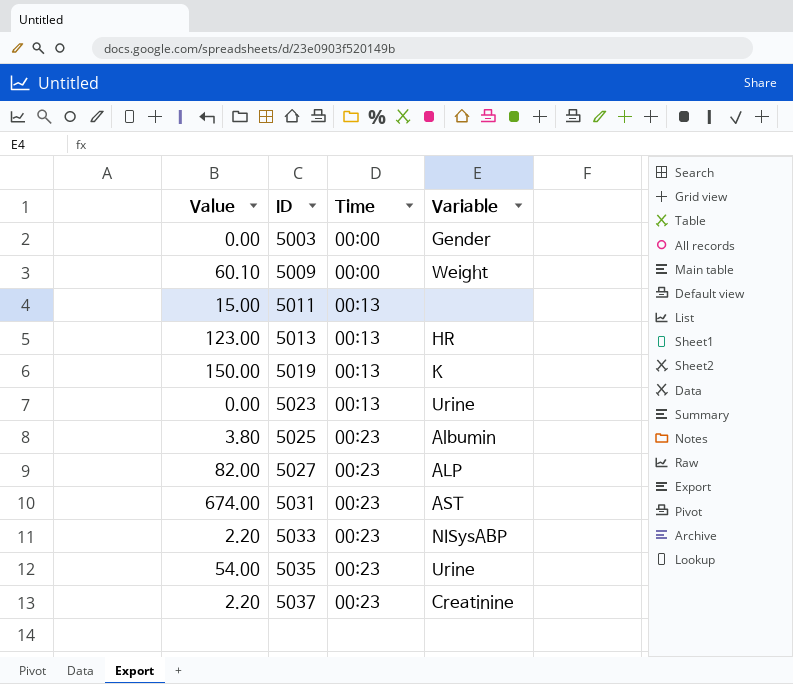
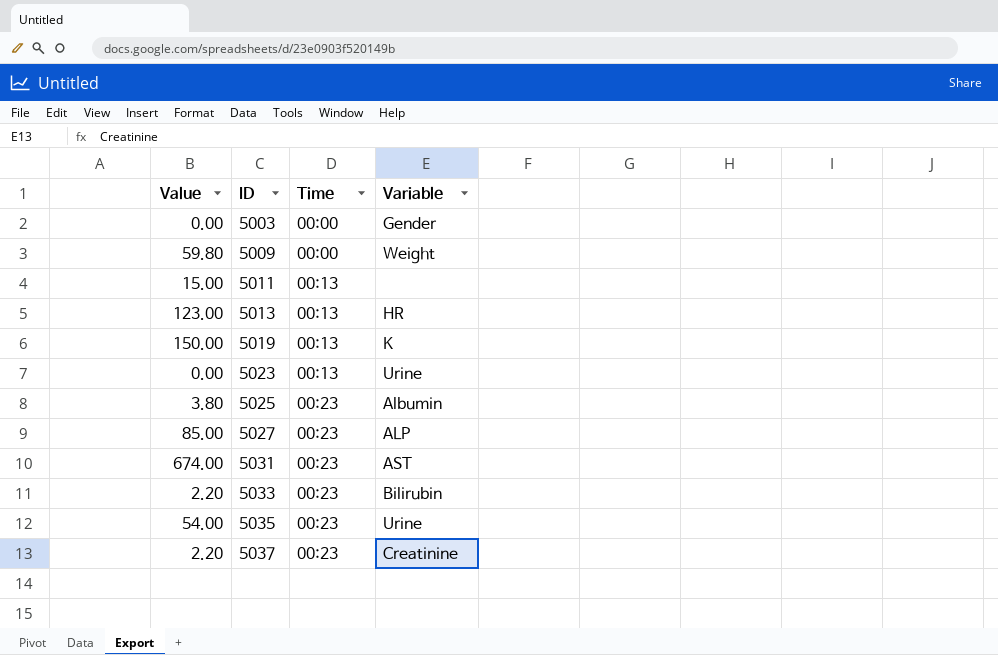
5009 | Value: 60.10 -> 59.80
5027 | Value: 82.00 -> 85.00
5033 | Variable: NISysABP -> Bilirubin

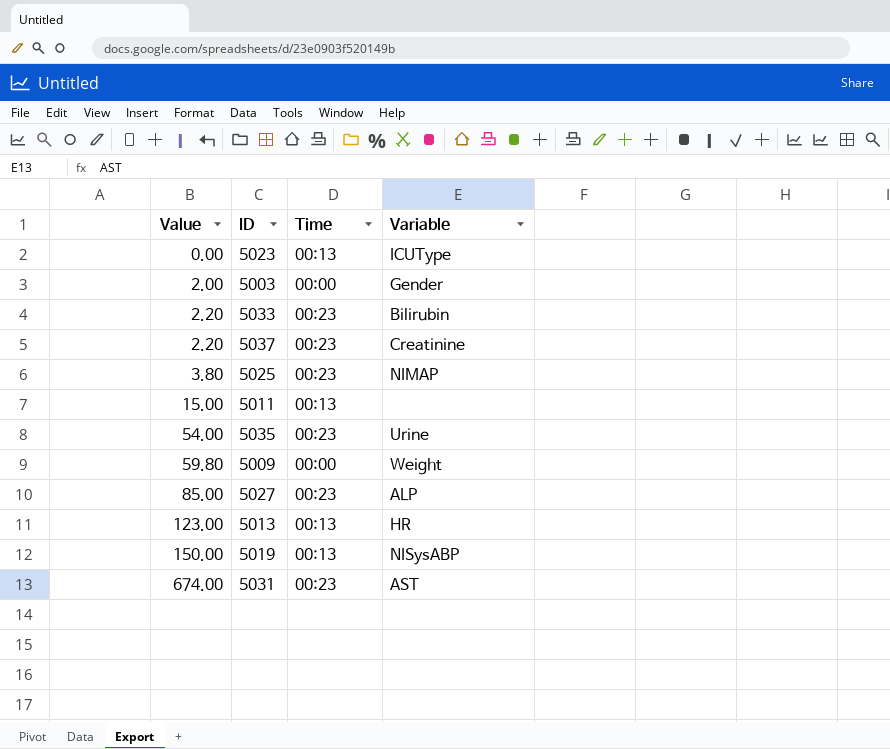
row order: ID ascending -> Value ascending
5023 | Variable: Urine -> ICUType
5003 | Value: 0.00 -> 2.00
5025 | Variable: Albumin -> NIMAP
5019 | Variable: K -> NISysABP

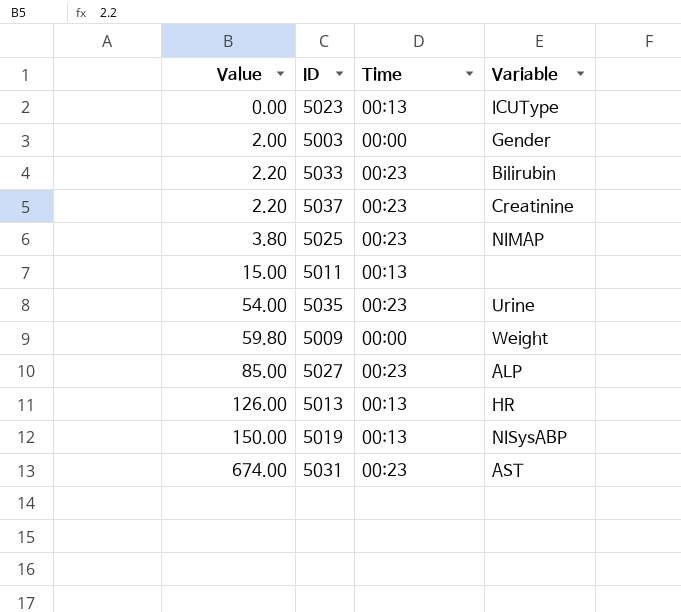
5013 | Value: 123.00 -> 126.00

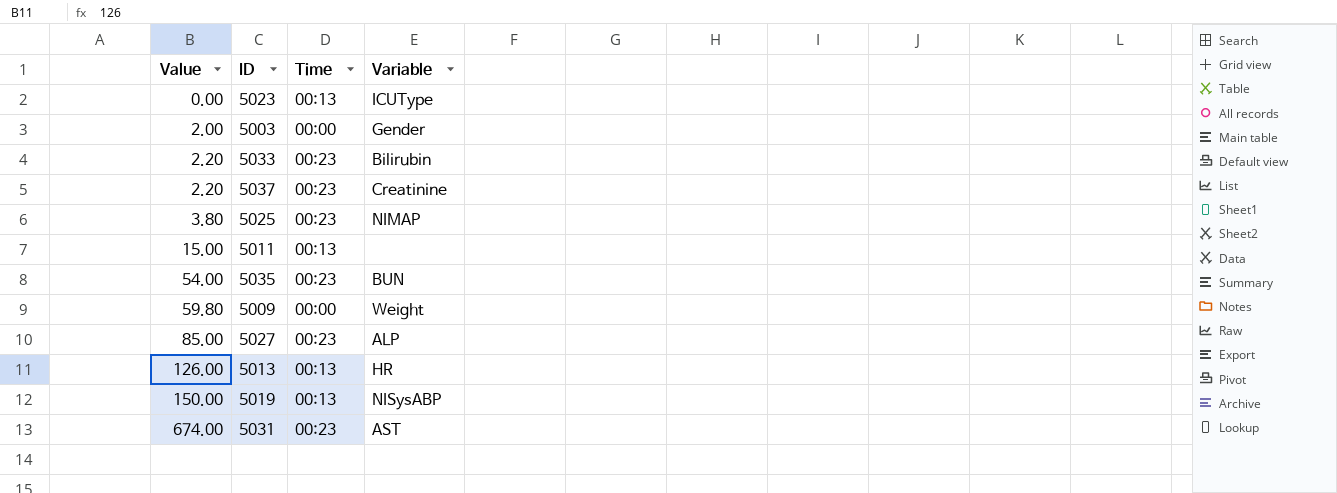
5035 | Variable: Urine -> BUN

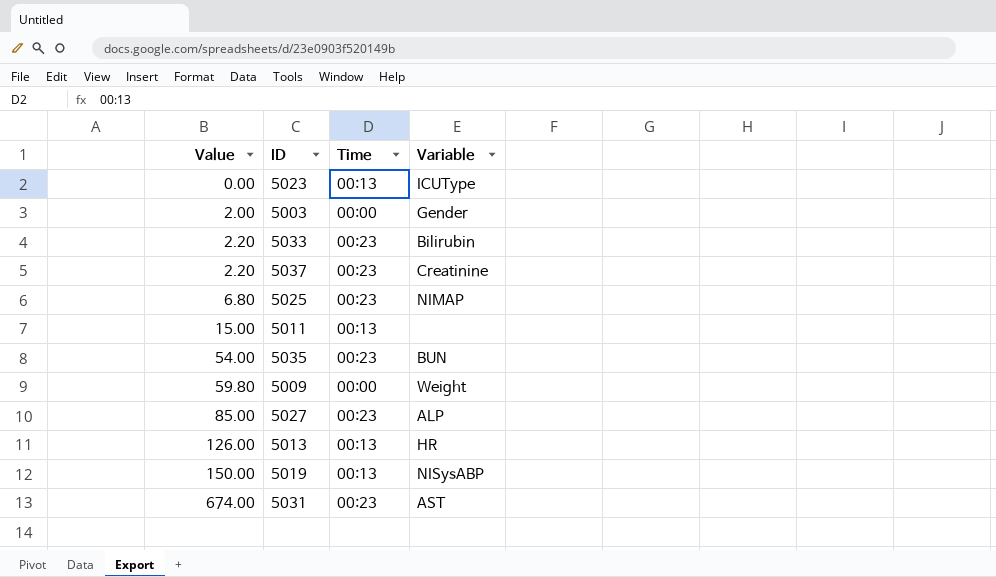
5025 | Value: 3.80 -> 6.80

